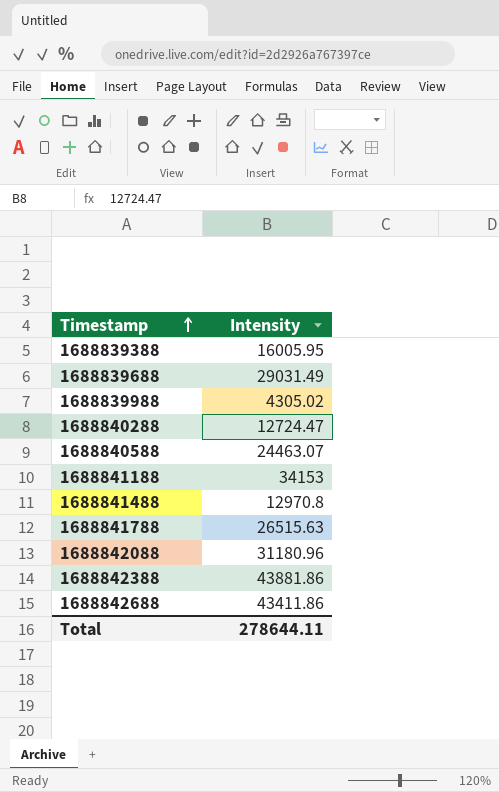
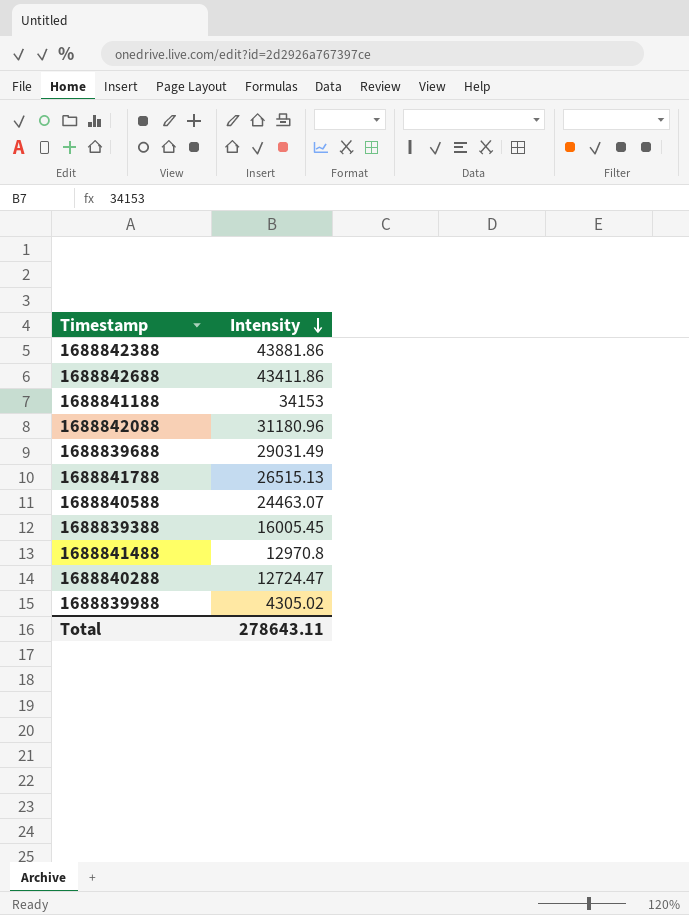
row order: Timestamp ascending -> Intensity descending
1688841788 | Intensity: 26515.63 -> 26515.13
1688839388 | Intensity: 16005.95 -> 16005.45
Total | Intensity: 278644.11 -> 278643.11

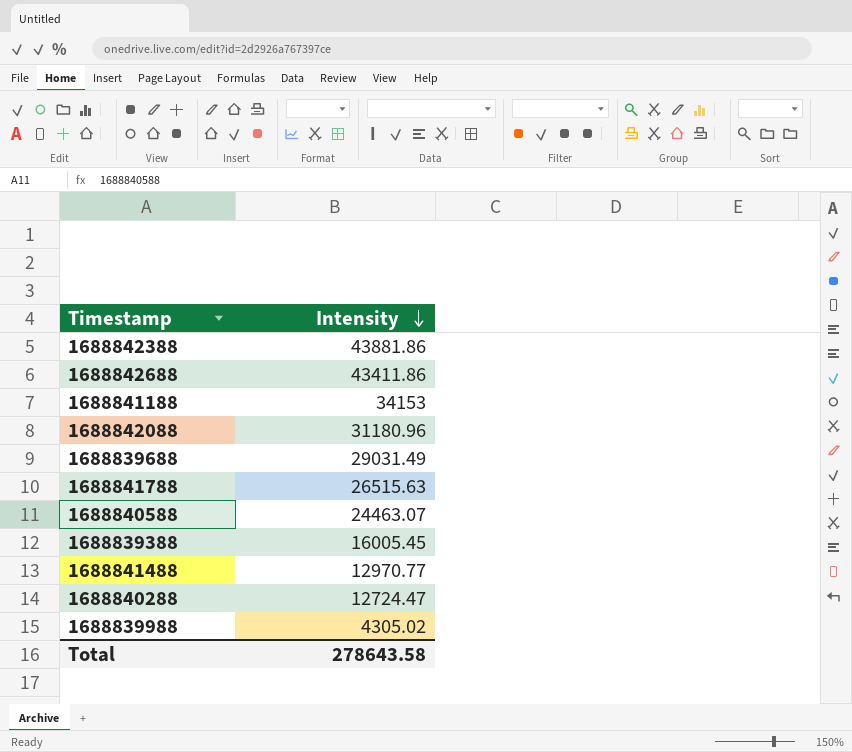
1688841788 | Intensity: 26515.13 -> 26515.63
1688841488 | Intensity: 12970.8 -> 12970.77
Total | Intensity: 278643.11 -> 278643.58

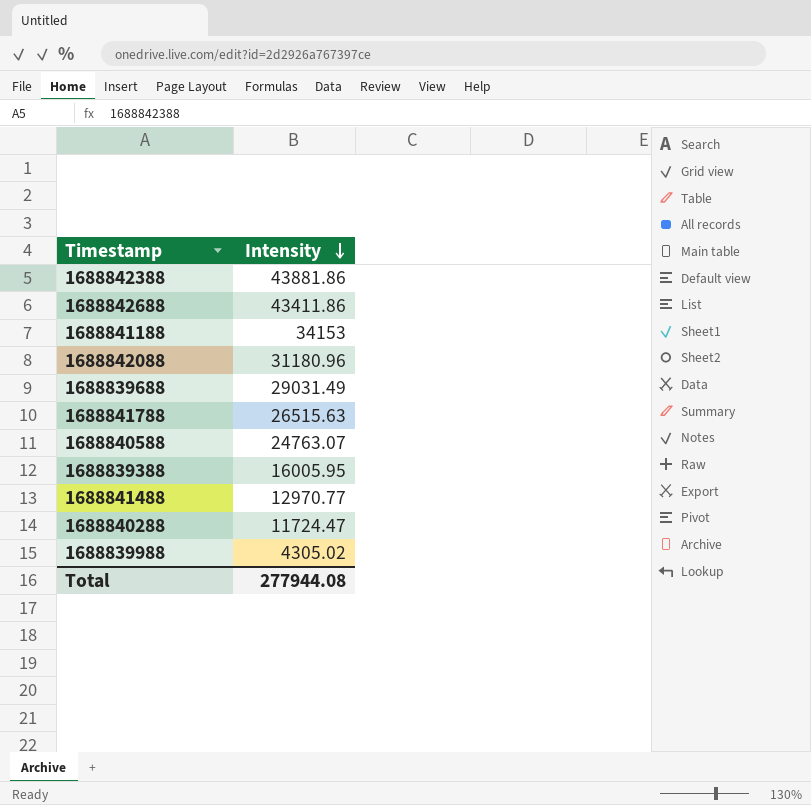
1688840588 | Intensity: 24463.07 -> 24763.07
1688839388 | Intensity: 16005.45 -> 16005.95
1688840288 | Intensity: 12724.47 -> 11724.47
Total | Intensity: 278643.58 -> 277944.08

